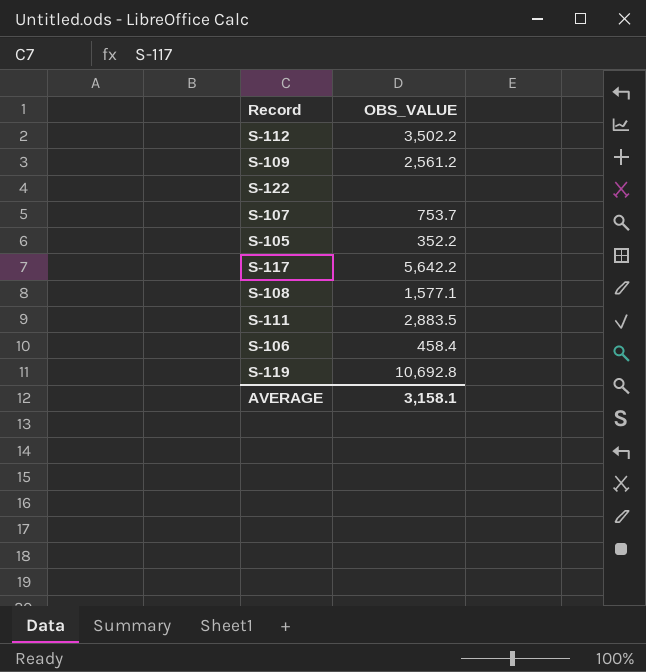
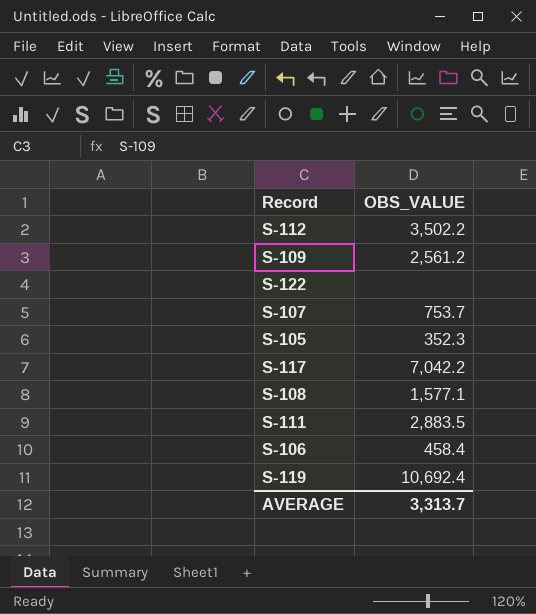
S-105 | OBS_VALUE: 352.2 -> 352.3
S-117 | OBS_VALUE: 5,642.2 -> 7,042.2
S-119 | OBS_VALUE: 10,692.8 -> 10,692.4
AVERAGE | OBS_VALUE: 3,158.1 -> 3,313.7

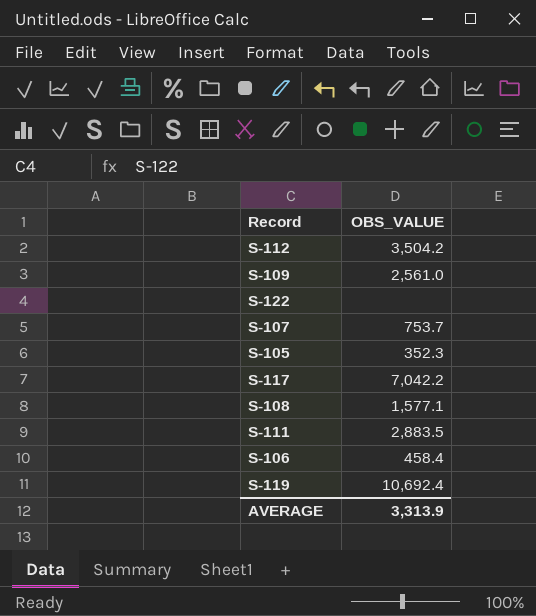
S-112 | OBS_VALUE: 3,502.2 -> 3,504.2
S-109 | OBS_VALUE: 2,561.2 -> 2,561.0
AVERAGE | OBS_VALUE: 3,313.7 -> 3,313.9

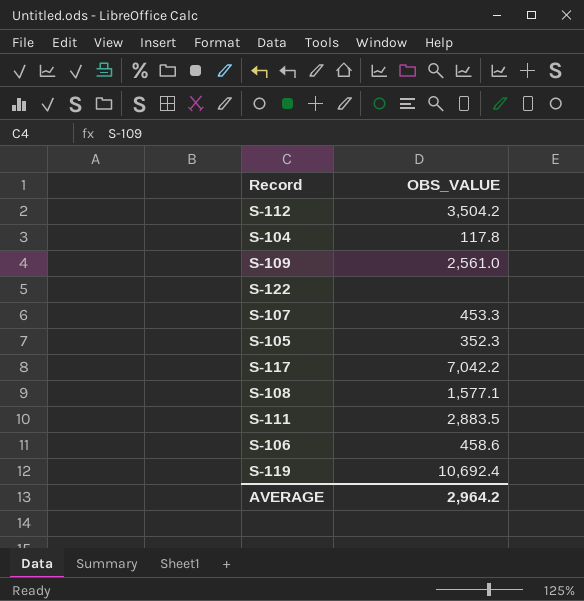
row S-104: none -> 117.8
S-107 | OBS_VALUE: 753.7 -> 453.3
S-106 | OBS_VALUE: 458.4 -> 458.6
AVERAGE | OBS_VALUE: 3,313.9 -> 2,964.2

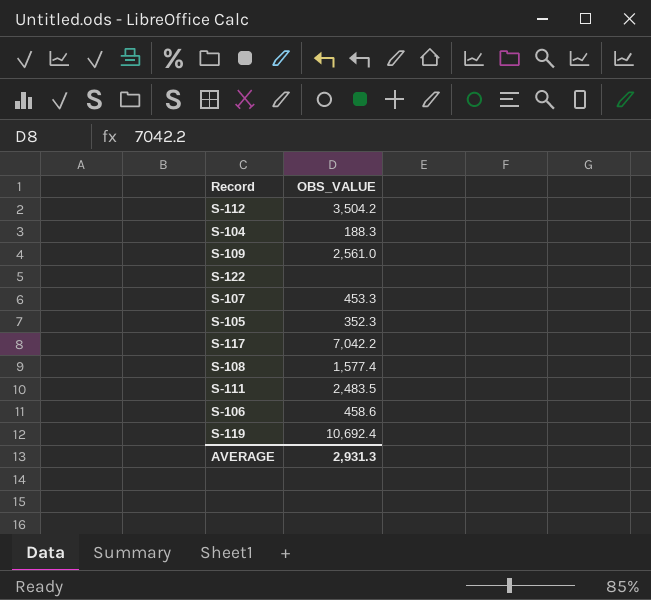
S-104 | OBS_VALUE: 117.8 -> 188.3
S-108 | OBS_VALUE: 1,577.1 -> 1,577.4
S-111 | OBS_VALUE: 2,883.5 -> 2,483.5
AVERAGE | OBS_VALUE: 2,964.2 -> 2,931.3

